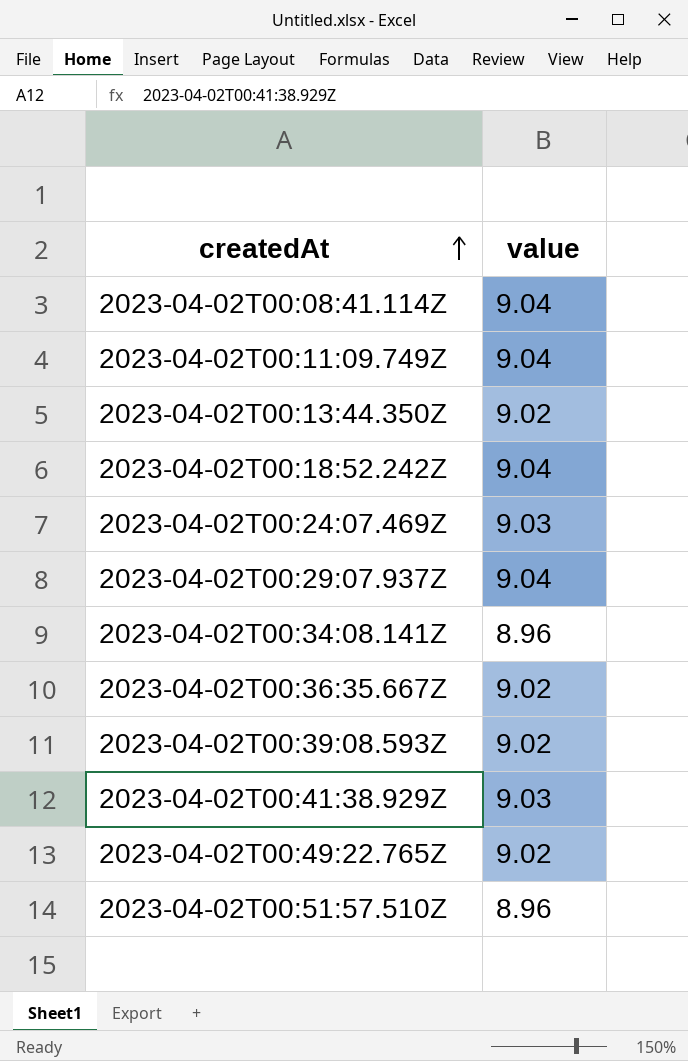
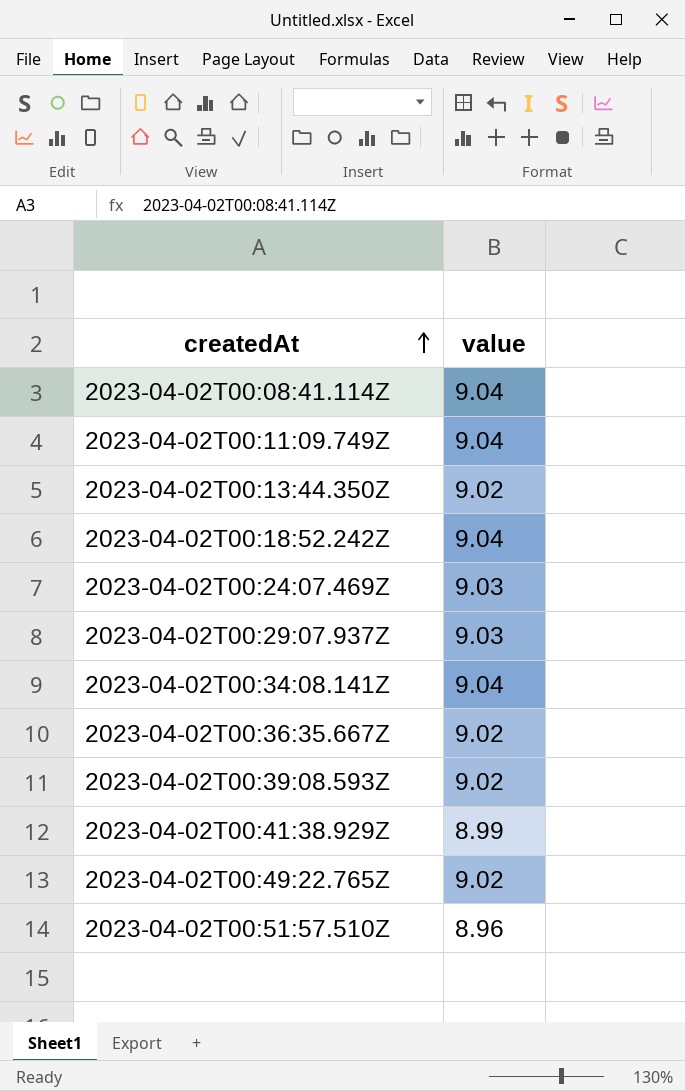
2023-04-02T00:29:07.937Z | value: 9.04 -> 9.03
2023-04-02T00:34:08.141Z | value: 8.96 -> 9.04
2023-04-02T00:41:38.929Z | value: 9.03 -> 8.99

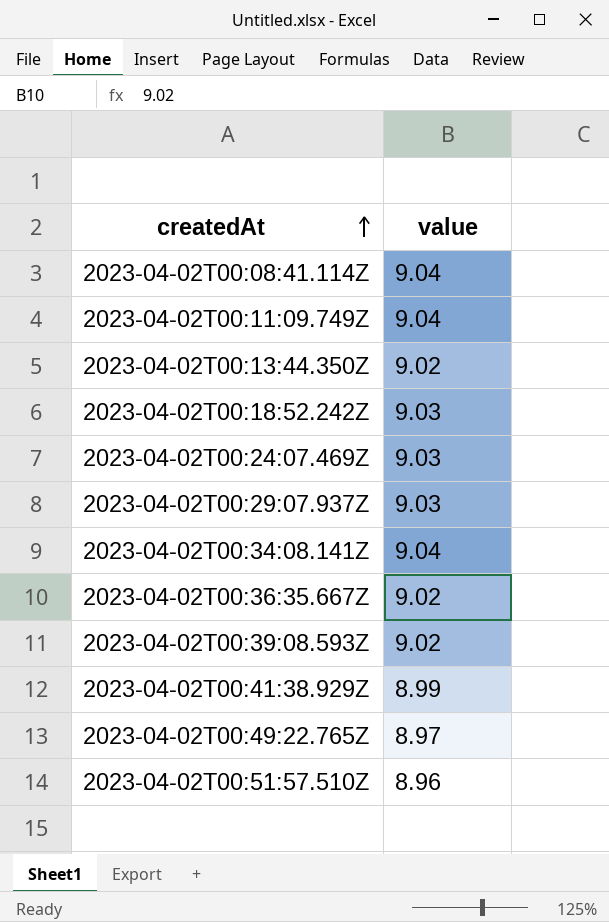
2023-04-02T00:18:52.242Z | value: 9.04 -> 9.03
2023-04-02T00:49:22.765Z | value: 9.02 -> 8.97

